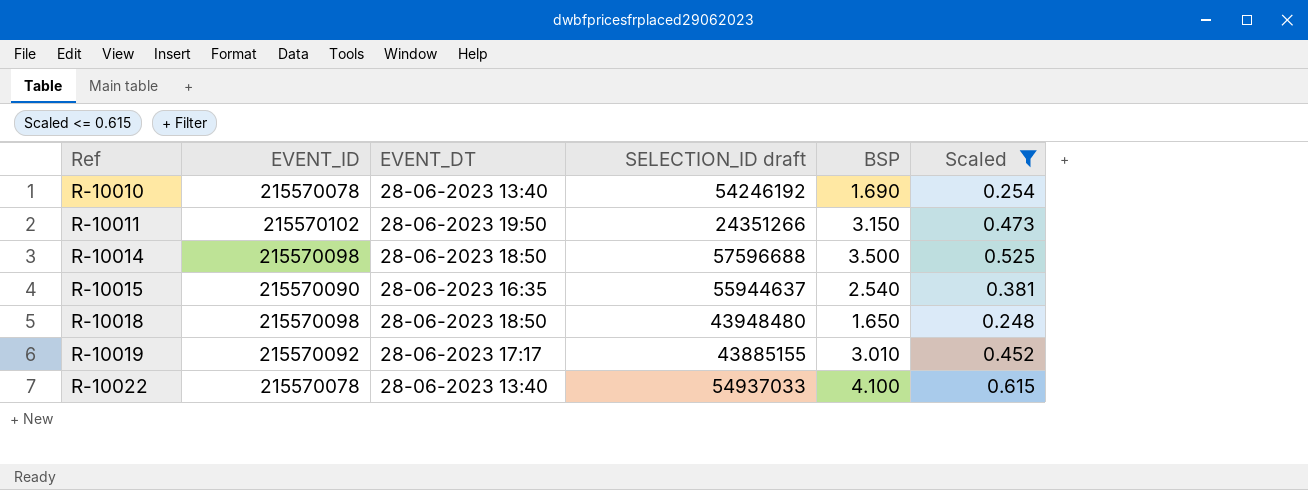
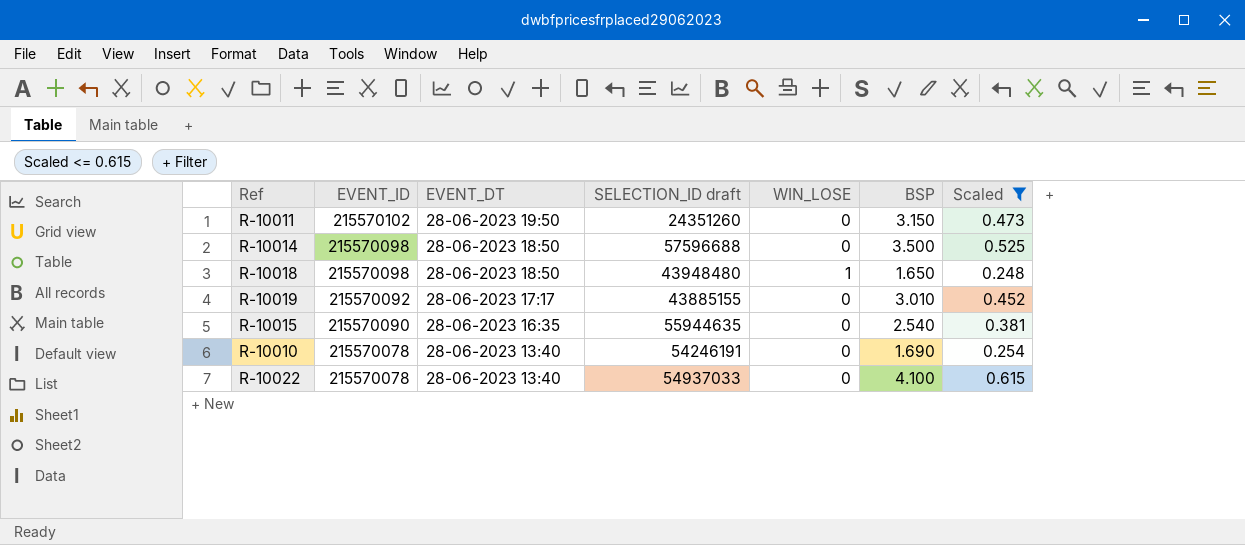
row order: Ref ascending -> EVENT_ID descending
column WIN_LOSE | position: none -> 5
R-10011 | SELECTION_ID draft: 24351266 -> 24351260
R-10015 | SELECTION_ID draft: 55944637 -> 55944635
R-10010 | SELECTION_ID draft: 54246192 -> 54246191

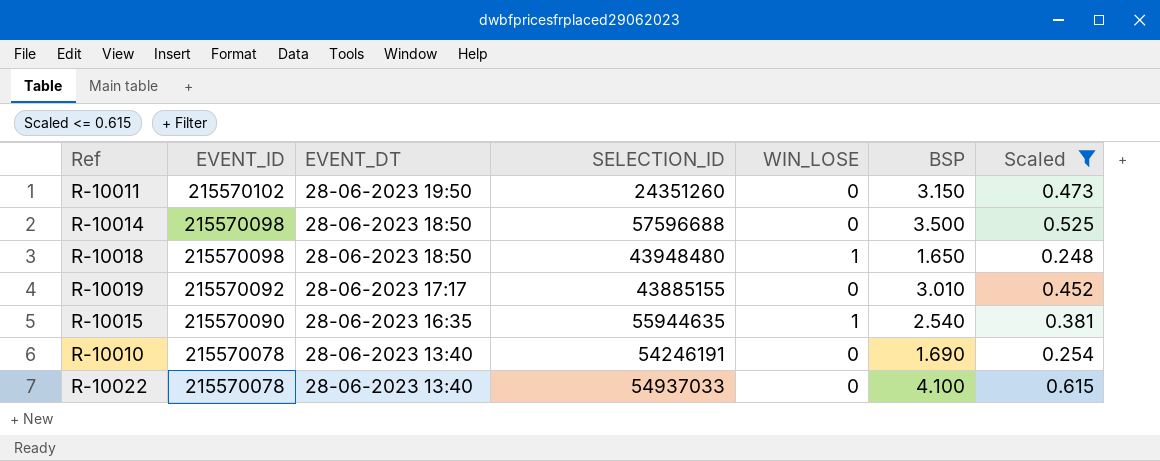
column name: SELECTION_ID draft -> SELECTION_ID
R-10015 | WIN_LOSE: 0 -> 1

